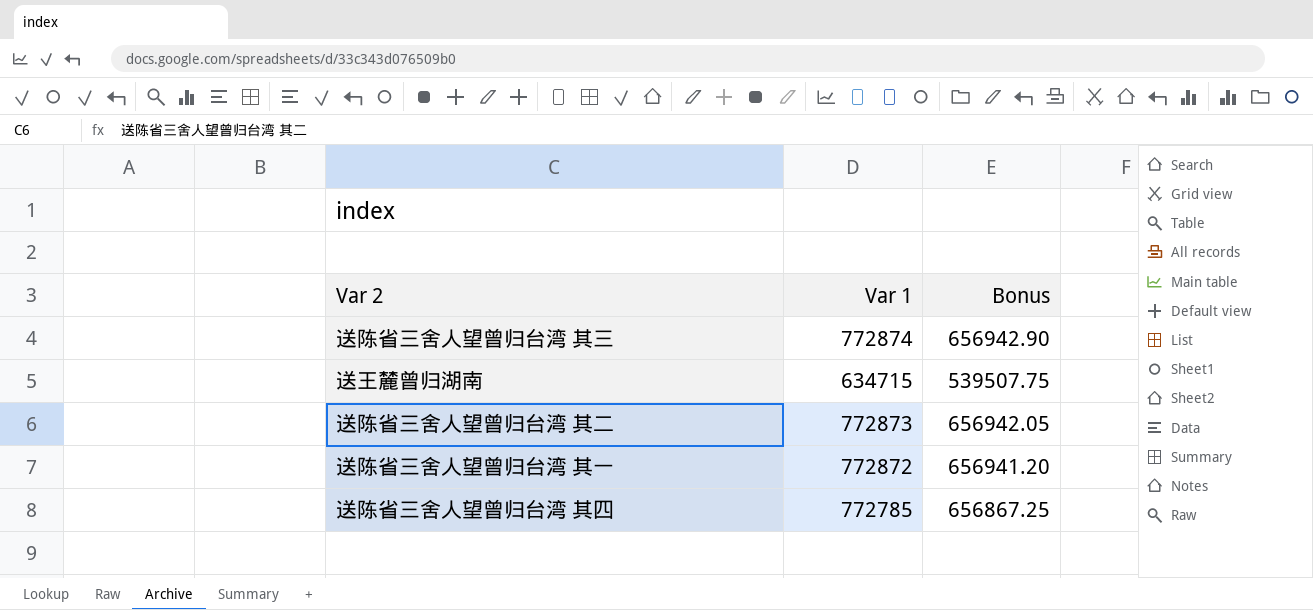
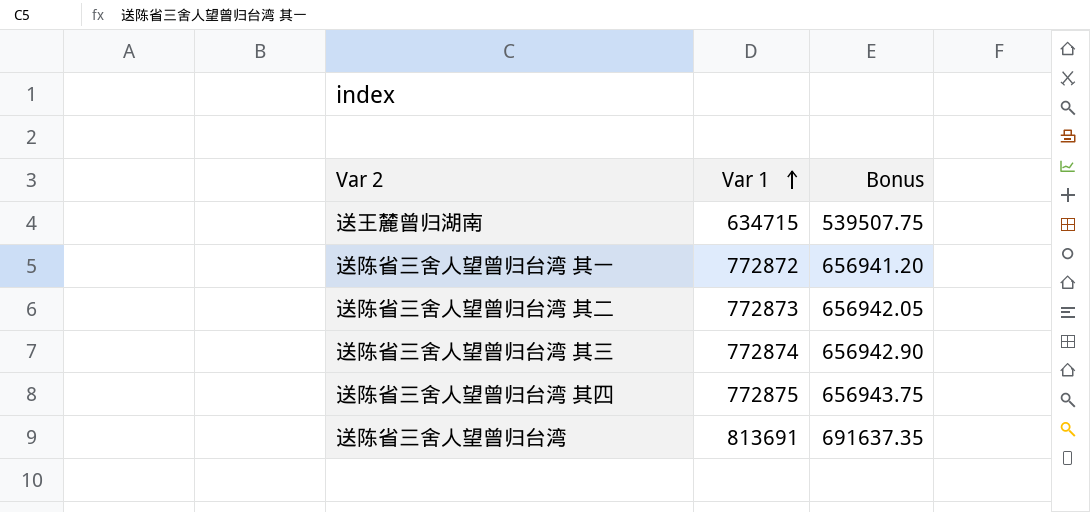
row order: none -> Var 1 ascending
送陈省三舍人望曾归台湾 其四 | Var 1: 772785 -> 772875
送陈省三舍人望曾归台湾 其四 | Bonus: 656867.25 -> 656943.75
row 送陈省三舍人望曾归台湾: none -> 813691 | 691637.35

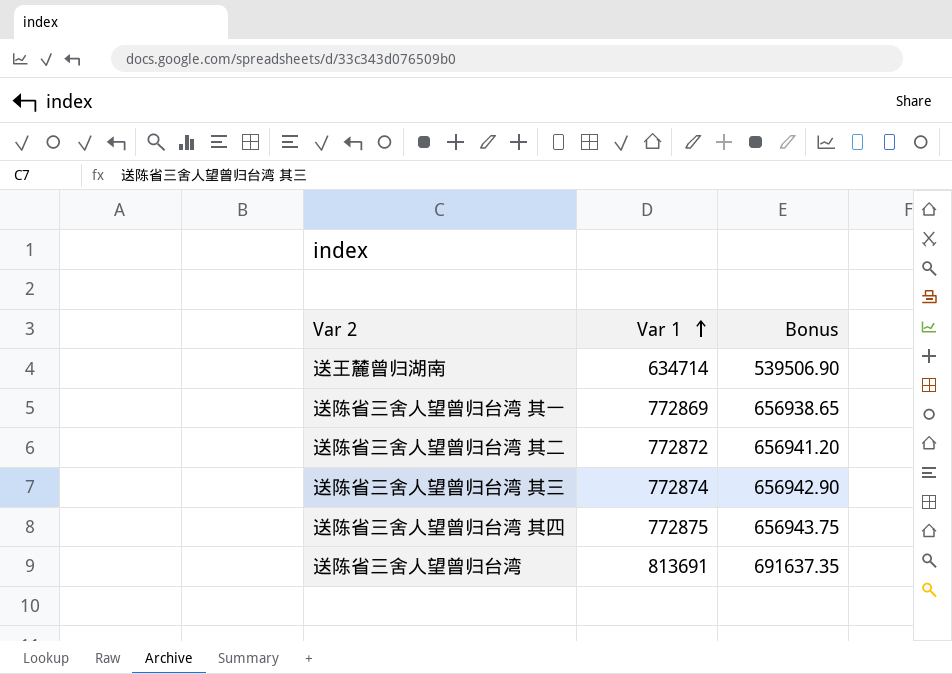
送王麓曾归湖南 | Var 1: 634715 -> 634714
送王麓曾归湖南 | Bonus: 539507.75 -> 539506.90
送陈省三舍人望曾归台湾 其一 | Var 1: 772872 -> 772869
送陈省三舍人望曾归台湾 其一 | Bonus: 656941.20 -> 656938.65
送陈省三舍人望曾归台湾 其二 | Var 1: 772873 -> 772872
送陈省三舍人望曾归台湾 其二 | Bonus: 656942.05 -> 656941.20

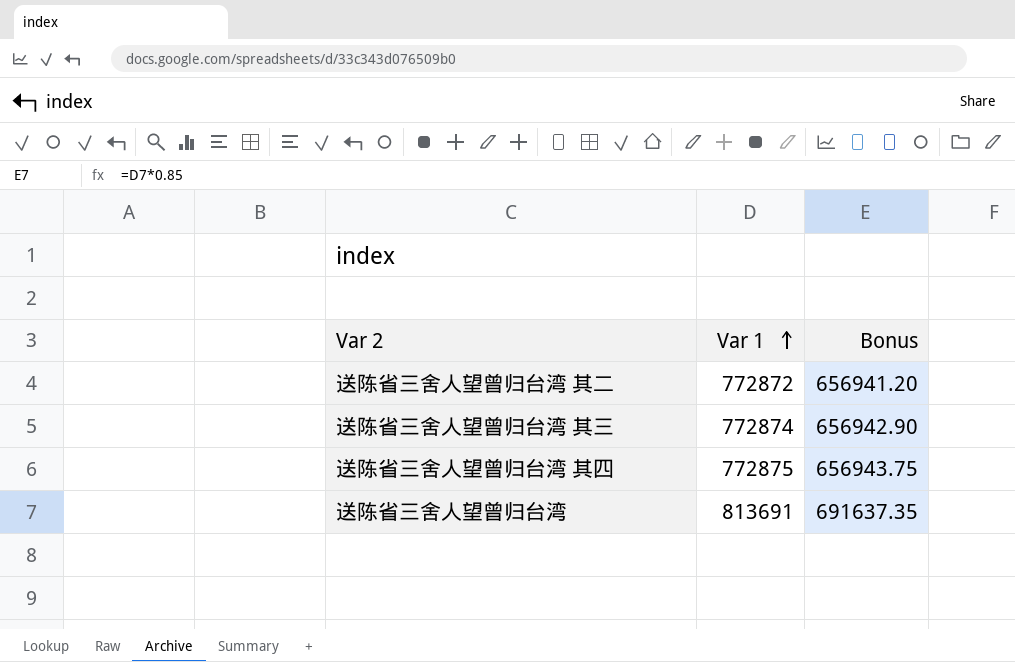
row 送王麓曾归湖南: 634714 | 539506.90 -> none
row 送陈省三舍人望曾归台湾 其一: 772869 | 656938.65 -> none

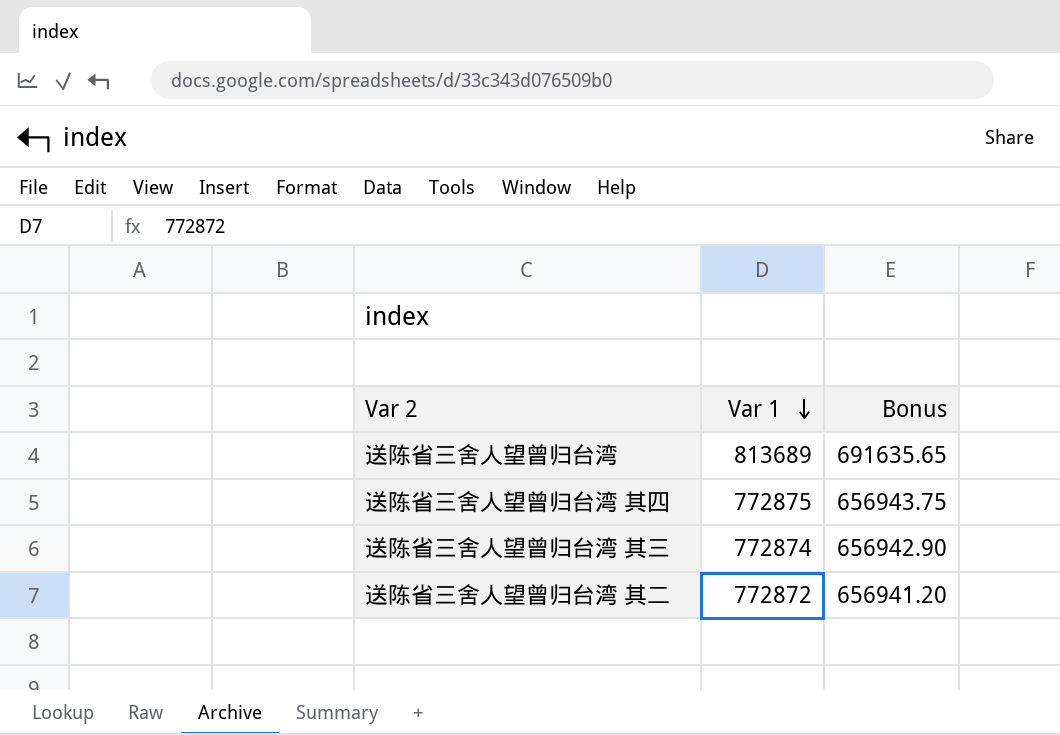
row order: Var 1 ascending -> Var 1 descending
送陈省三舍人望曾归台湾 | Var 1: 813691 -> 813689
送陈省三舍人望曾归台湾 | Bonus: 691637.35 -> 691635.65

